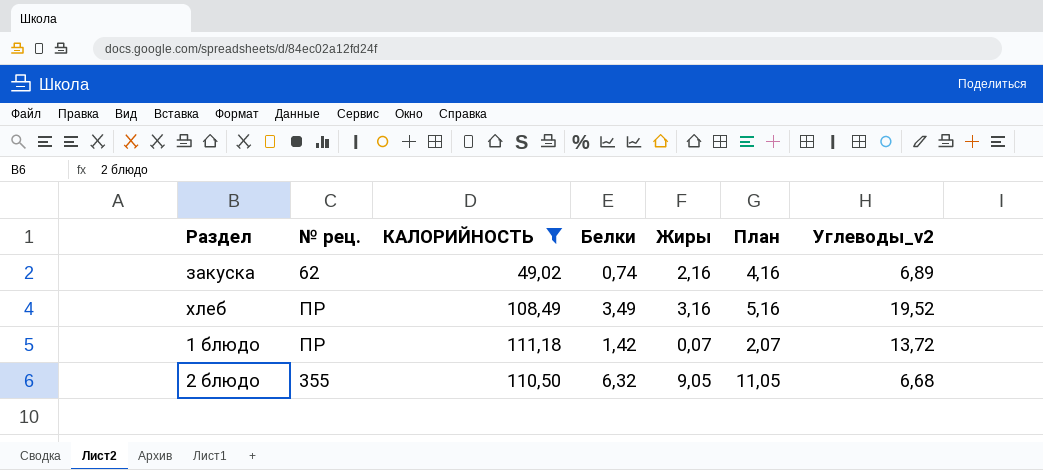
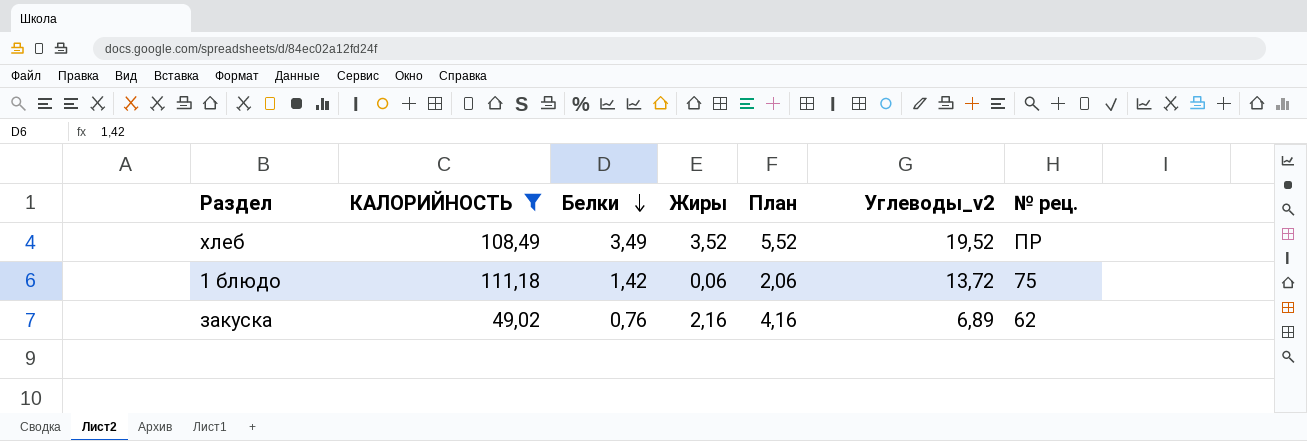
row order: none -> Белки descending
column № рец. | position: 2 -> 7
row 2 блюдо: 355 | 110,50 | 6,32 | 9,05 | 11,05 | 6,68 -> none
хлеб | Жиры: 3,16 -> 3,52
хлеб | План: 5,16 -> 5,52
1 блюдо | Жиры: 0,07 -> 0,06
1 блюдо | План: 2,07 -> 2,06
1 блюдо | № рец.: ПР -> 75
закуска | Белки: 0,74 -> 0,76

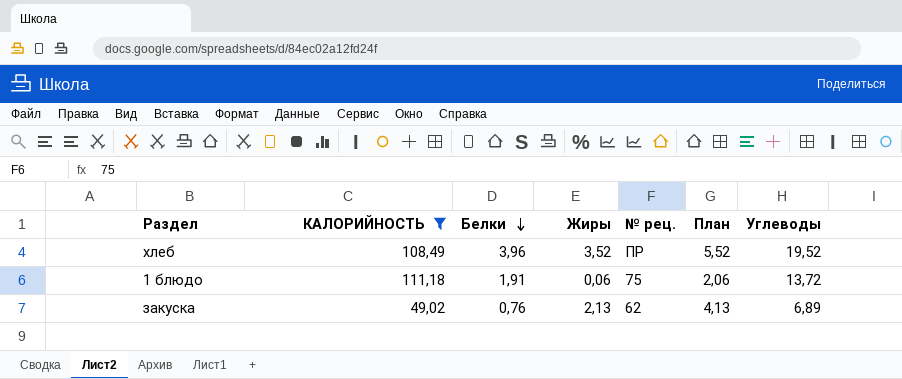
column № рец. | position: 7 -> 5
column name: Углеводы_v2 -> Углеводы
хлеб | Белки: 3,49 -> 3,96
1 блюдо | Белки: 1,42 -> 1,91
закуска | Жиры: 2,16 -> 2,13
закуска | План: 4,16 -> 4,13

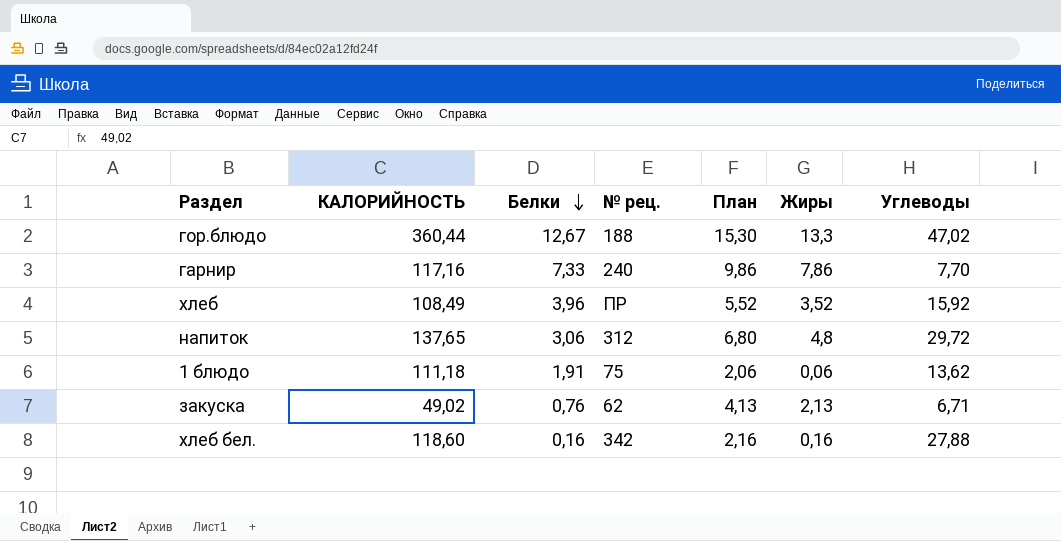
filter: КАЛОРИЙНОСТЬ <= 111,18 -> none
column Жиры | position: 4 -> 6
хлеб | Углеводы: 19,52 -> 15,92
1 блюдо | Углеводы: 13,72 -> 13,62
закуска | Углеводы: 6,89 -> 6,71

